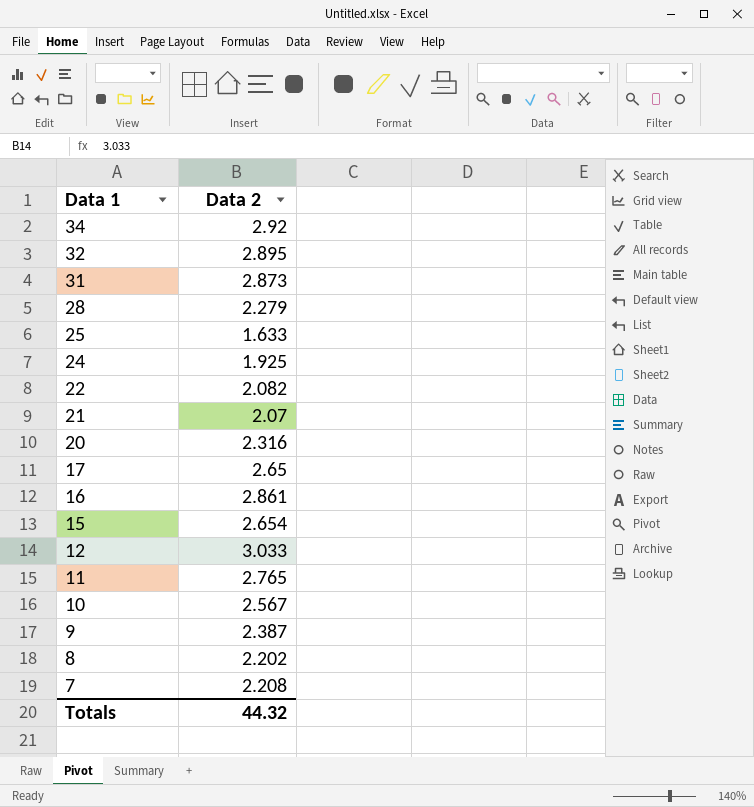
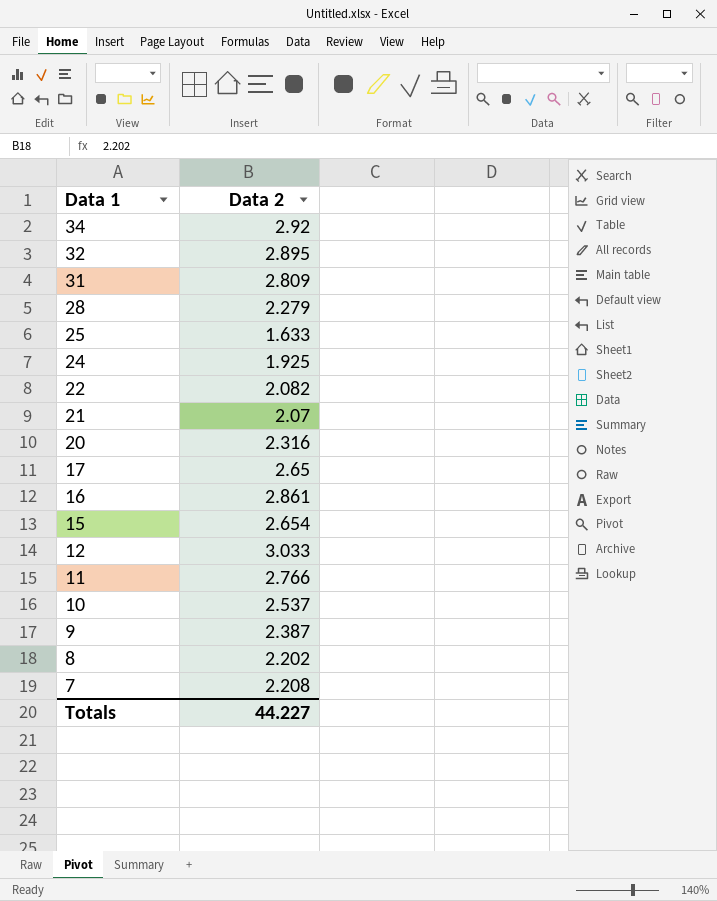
31 | Data 2: 2.873 -> 2.809
11 | Data 2: 2.765 -> 2.766
10 | Data 2: 2.567 -> 2.537
Totals | Data 2: 44.32 -> 44.227

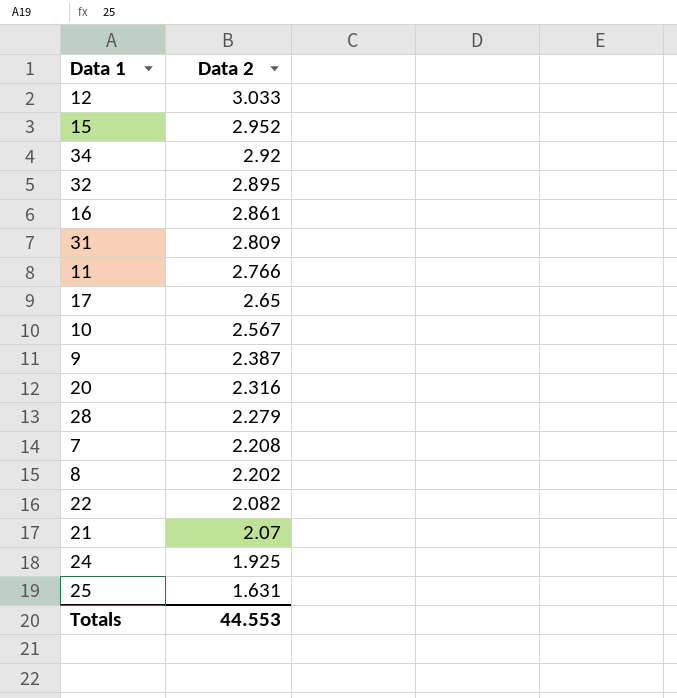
row order: Data 1 descending -> Data 2 descending
15 | Data 2: 2.654 -> 2.952
10 | Data 2: 2.537 -> 2.567
25 | Data 2: 1.633 -> 1.631
Totals | Data 2: 44.227 -> 44.553

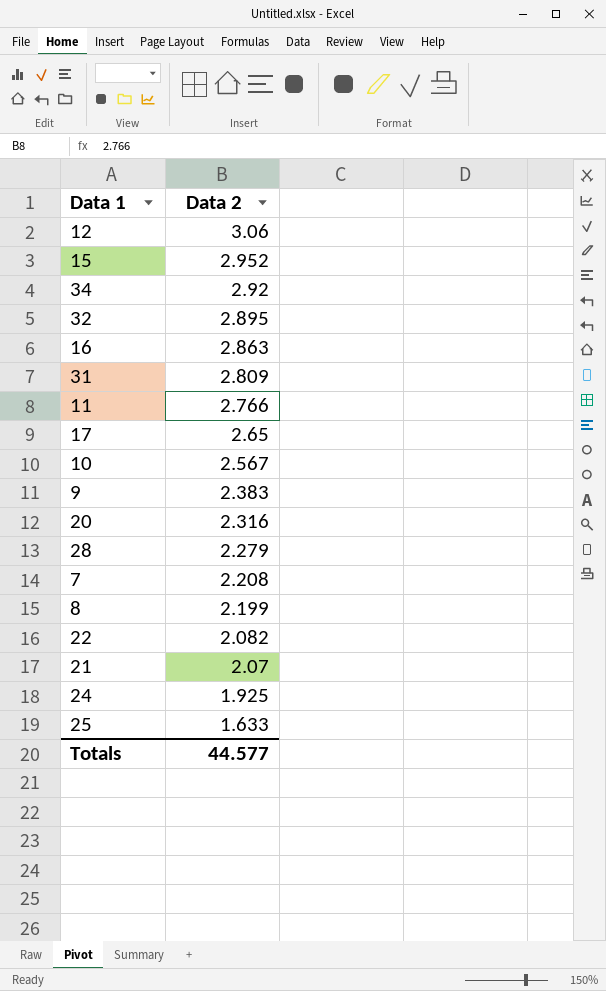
12 | Data 2: 3.033 -> 3.06
16 | Data 2: 2.861 -> 2.863
9 | Data 2: 2.387 -> 2.383
8 | Data 2: 2.202 -> 2.199
25 | Data 2: 1.631 -> 1.633
Totals | Data 2: 44.553 -> 44.577

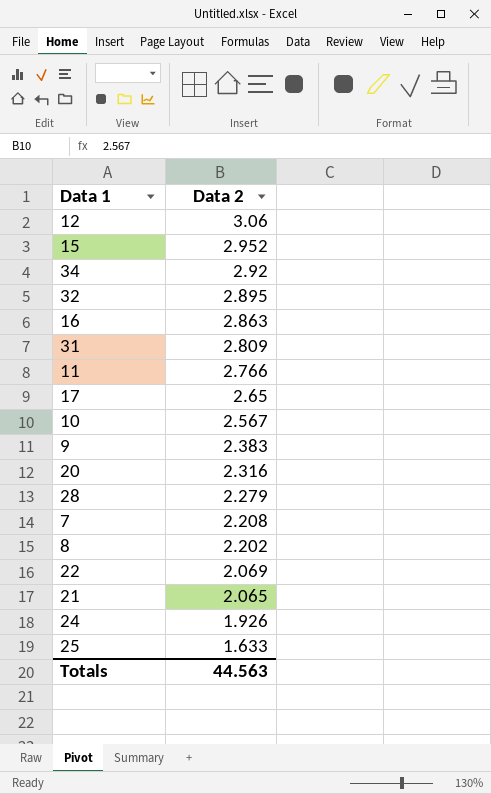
8 | Data 2: 2.199 -> 2.202
22 | Data 2: 2.082 -> 2.069
21 | Data 2: 2.07 -> 2.065
24 | Data 2: 1.925 -> 1.926
Totals | Data 2: 44.577 -> 44.563

